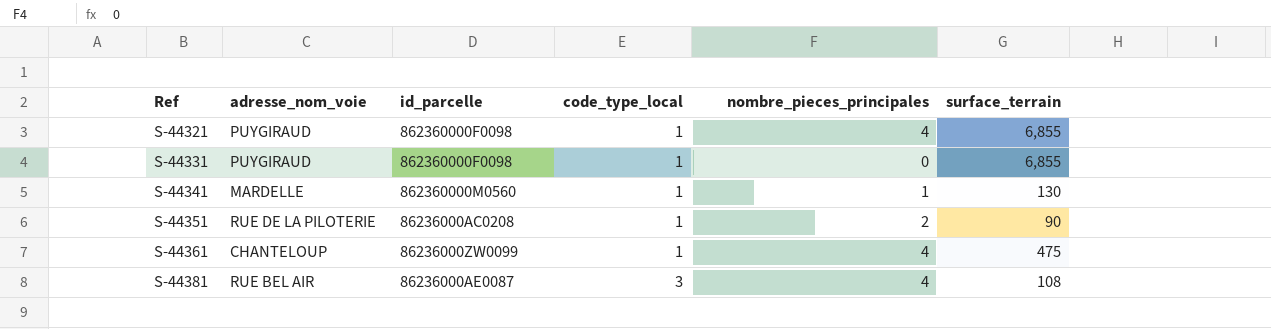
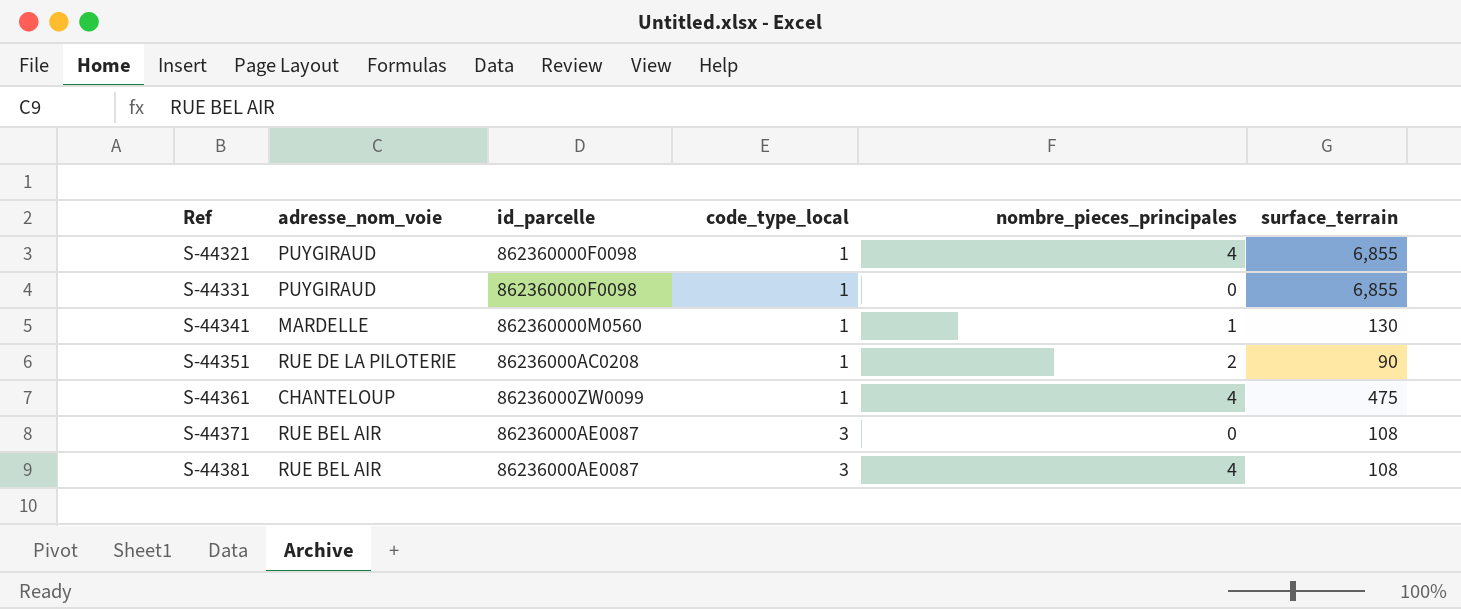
row S-44371: none -> RUE BEL AIR | 86236000AE0087 | 3 | 0 | 108

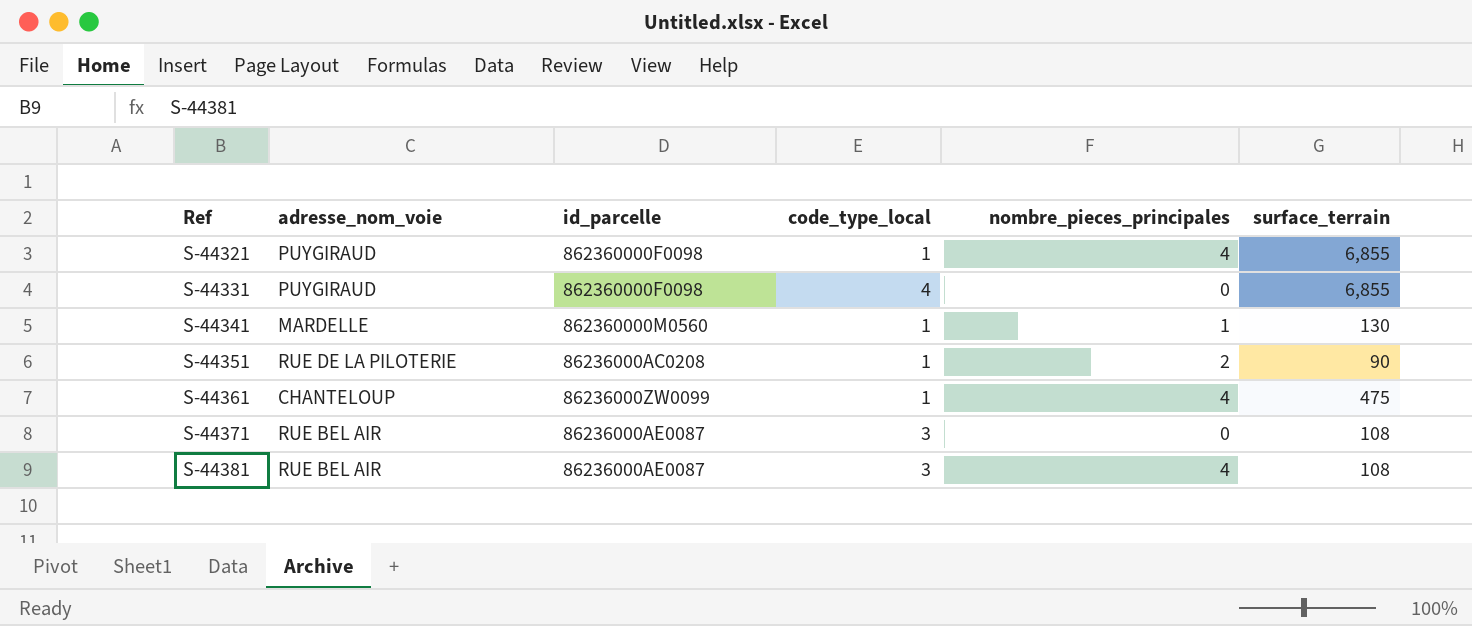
S-44331 | code_type_local: 1 -> 4

